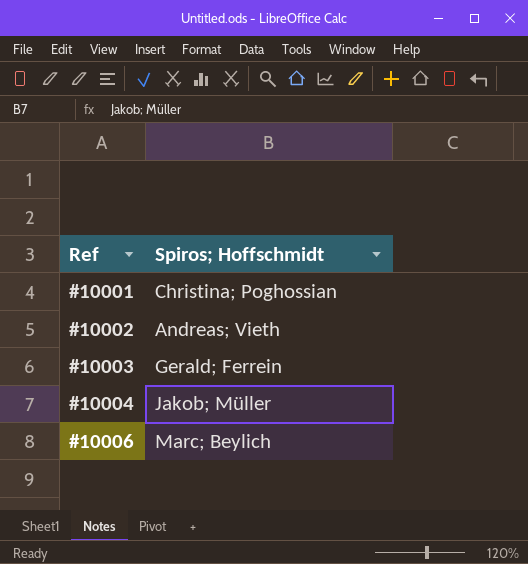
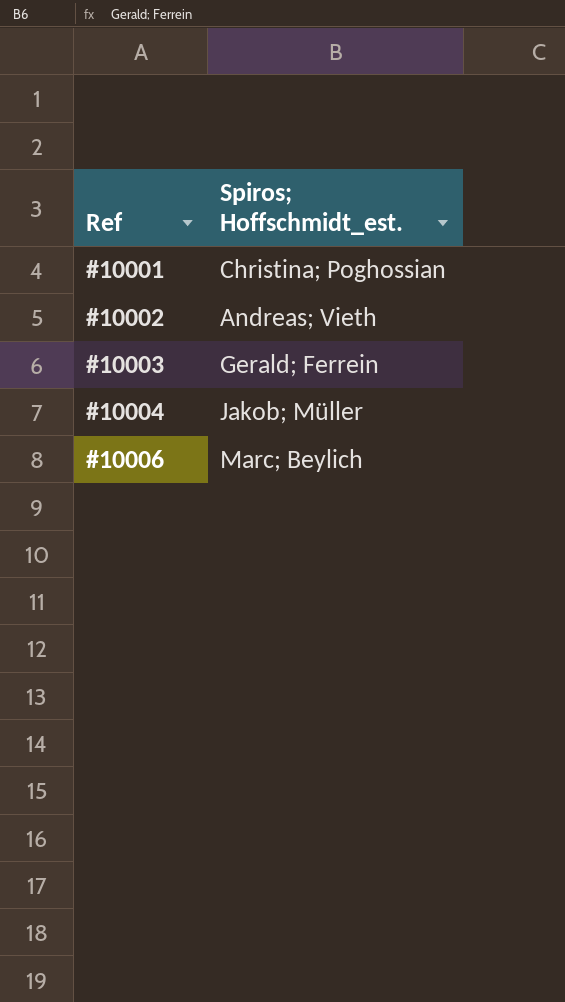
column name: Spiros; Hoffschmidt -> Spiros; Hoffschmidt_est.

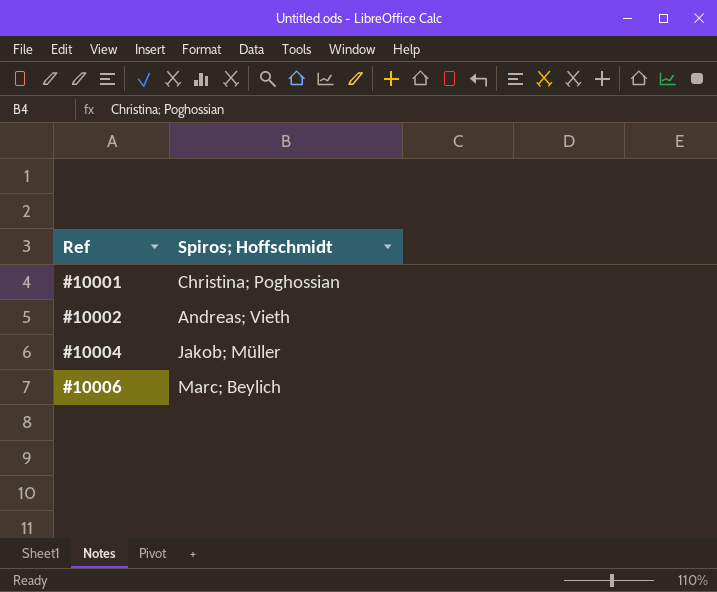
column name: Spiros; Hoffschmidt_est. -> Spiros; Hoffschmidt
row #10003: Gerald; Ferrein -> none

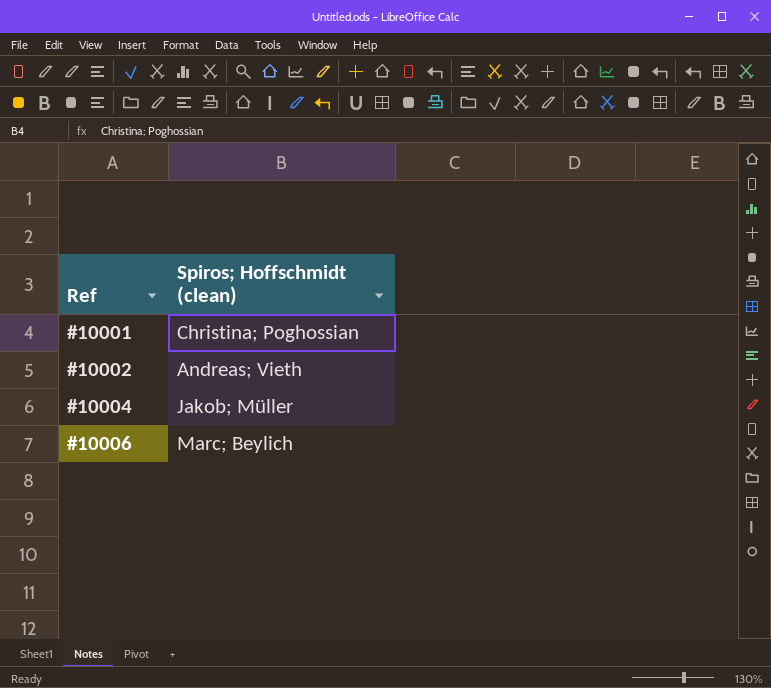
column name: Spiros; Hoffschmidt -> Spiros; Hoffschmidt (clean)

